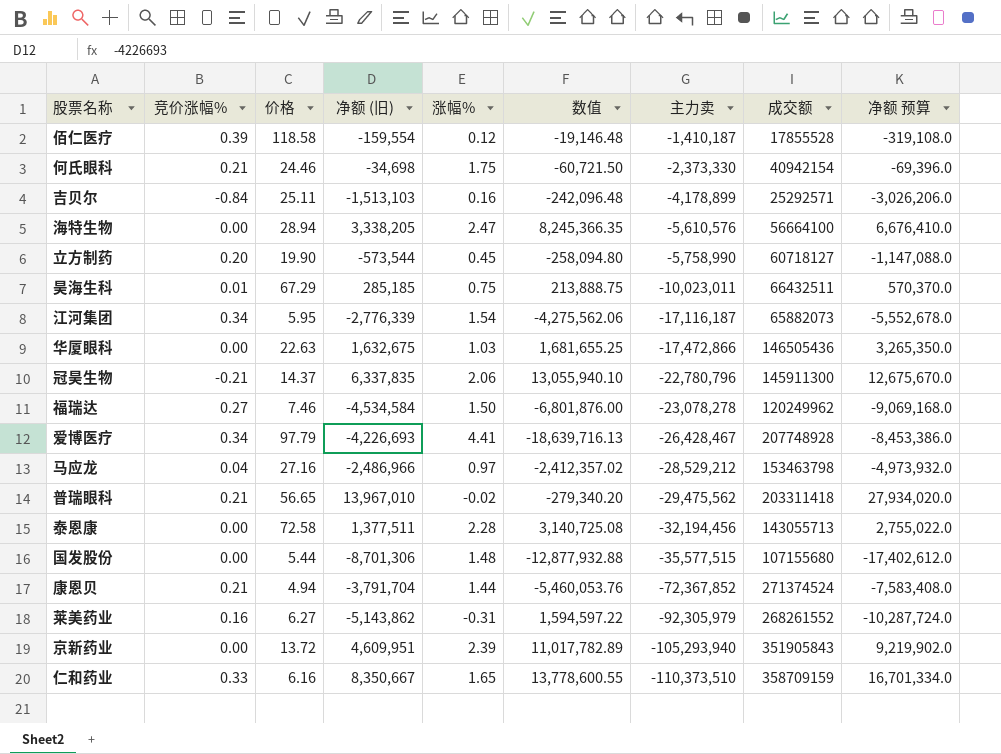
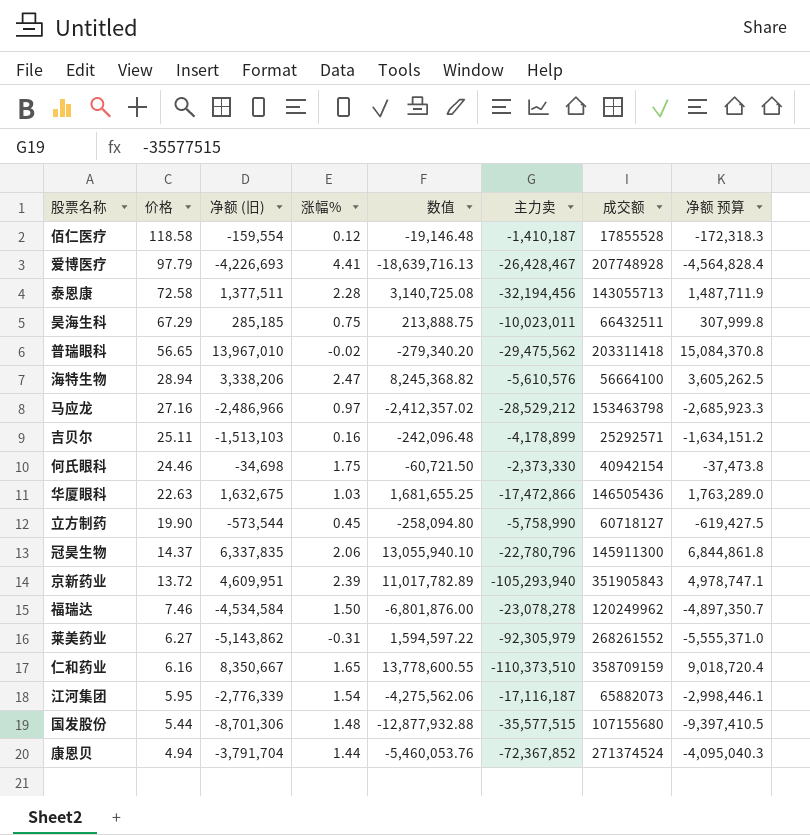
row order: 主力卖 descending -> 价格 descending
column 竞价涨幅% | position: 2 -> none
column 净额 预算 | formula: [净额 (旧)] * 2 -> [净额 (旧)] * 1.08
海特生物 | 净额 (旧): 3,338,205 -> 3,338,206
海特生物 | 数值: 8,245,366.35 -> 8,245,368.82

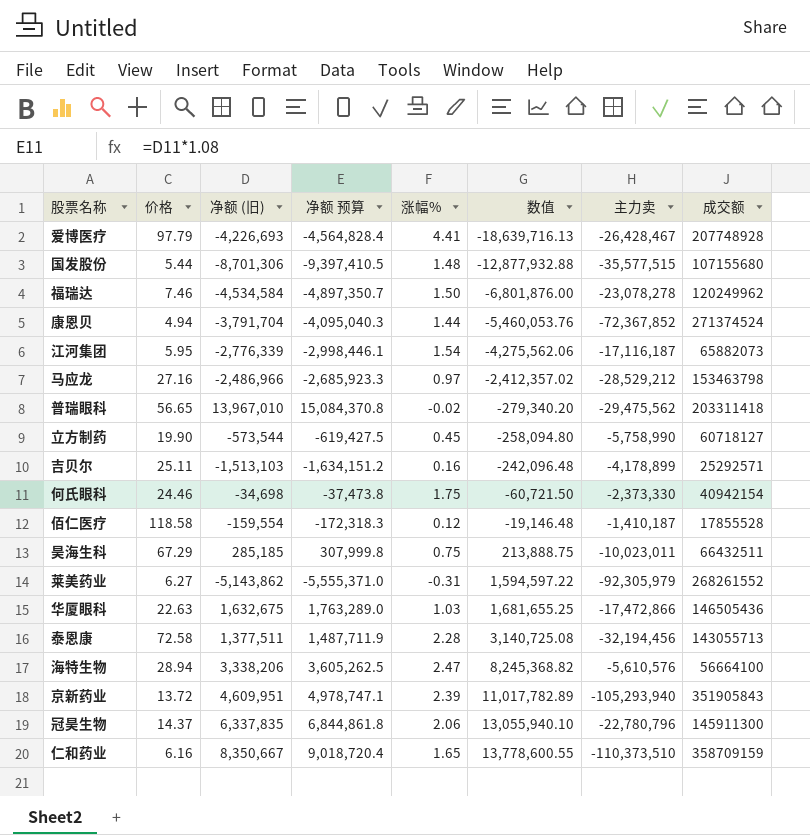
row order: 价格 descending -> 数值 ascending
column 净额 预算 | position: 8 -> 4

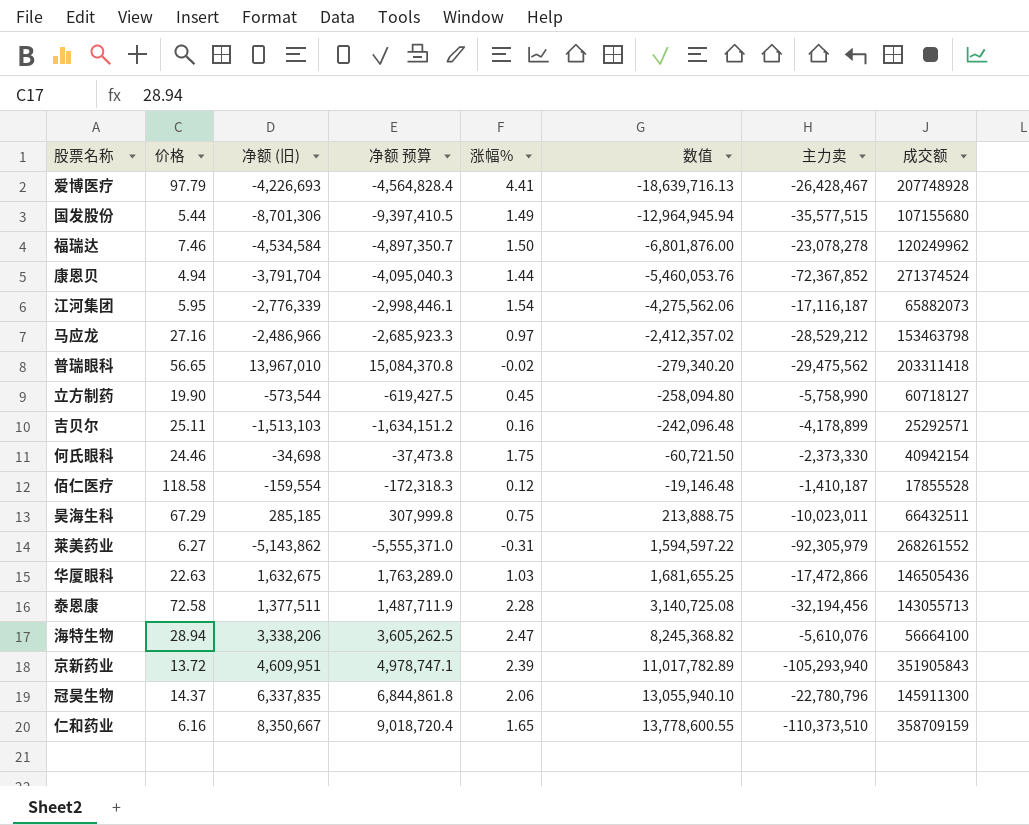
国发股份 | 涨幅%: 1.48 -> 1.49
国发股份 | 数值: -12,877,932.88 -> -12,964,945.94
海特生物 | 主力卖: -5,610,576 -> -5,610,076

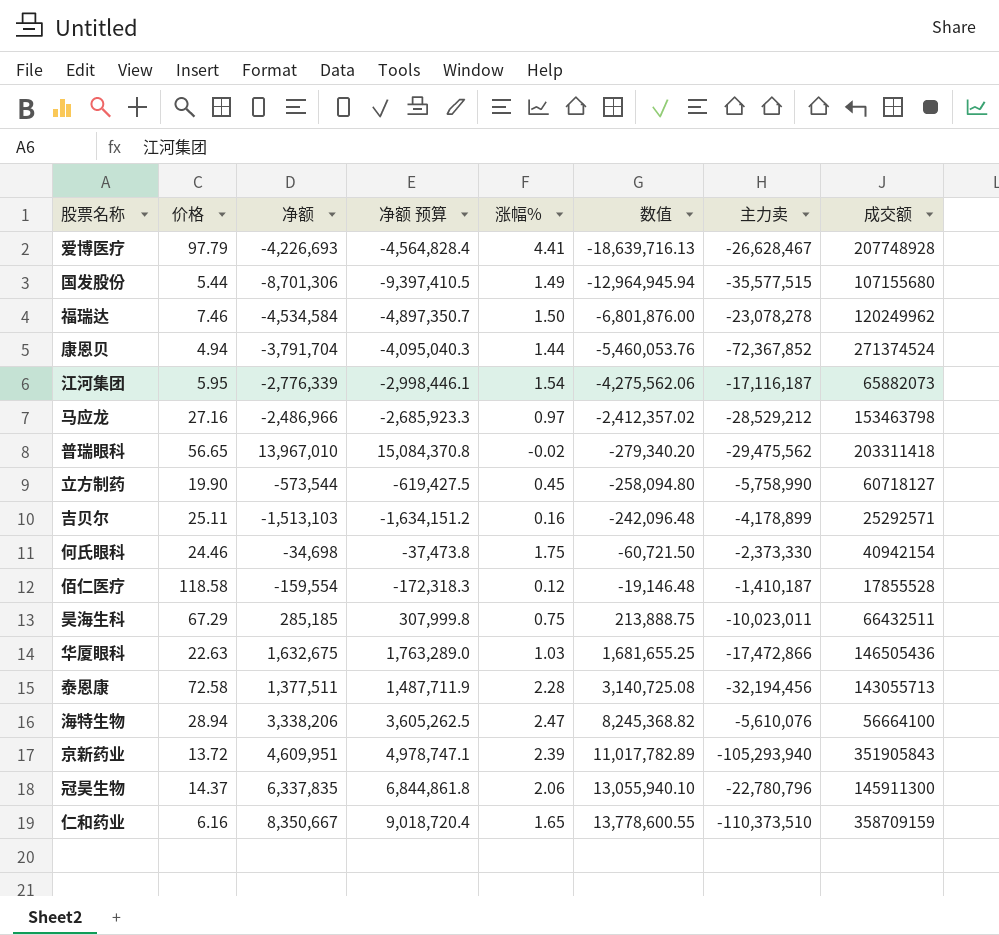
column name: 净额 (旧) -> 净额
row 莱美药业: 6.27 | -5,143,862 | -5,555,371.0 | -0.31 | 1,594,597.22 | -92,305,979 | 268261552 -> none
爱博医疗 | 主力卖: -26,428,467 -> -26,628,467

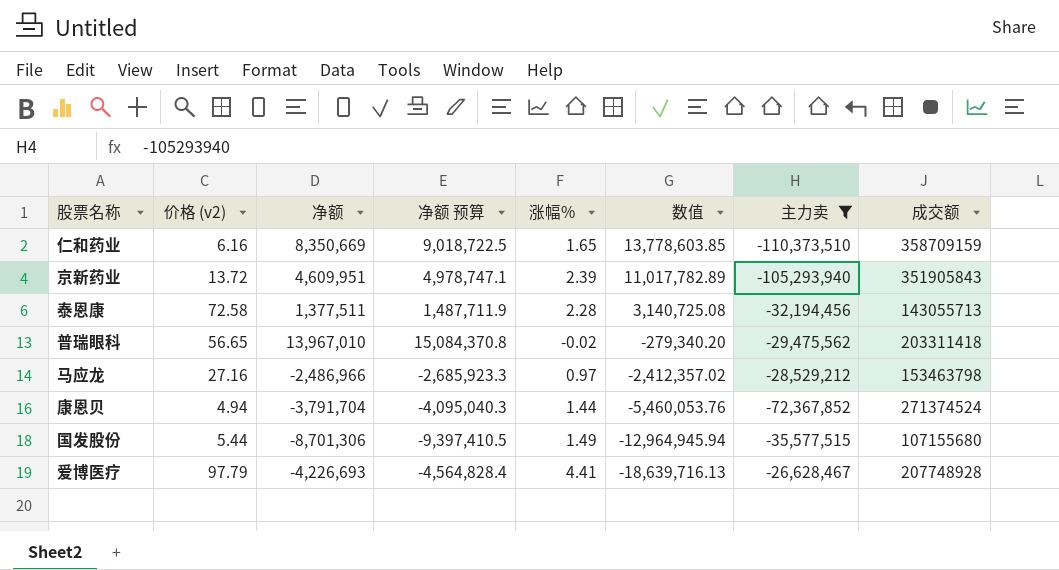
filter: none -> 主力卖 <= -26,628,467
row order: 数值 ascending -> 数值 descending
column name: 价格 -> 价格 (v2)
仁和药业 | 净额: 8,350,667 -> 8,350,669
仁和药业 | 净额 预算: 9,018,720.4 -> 9,018,722.5
仁和药业 | 数值: 13,778,600.55 -> 13,778,603.85

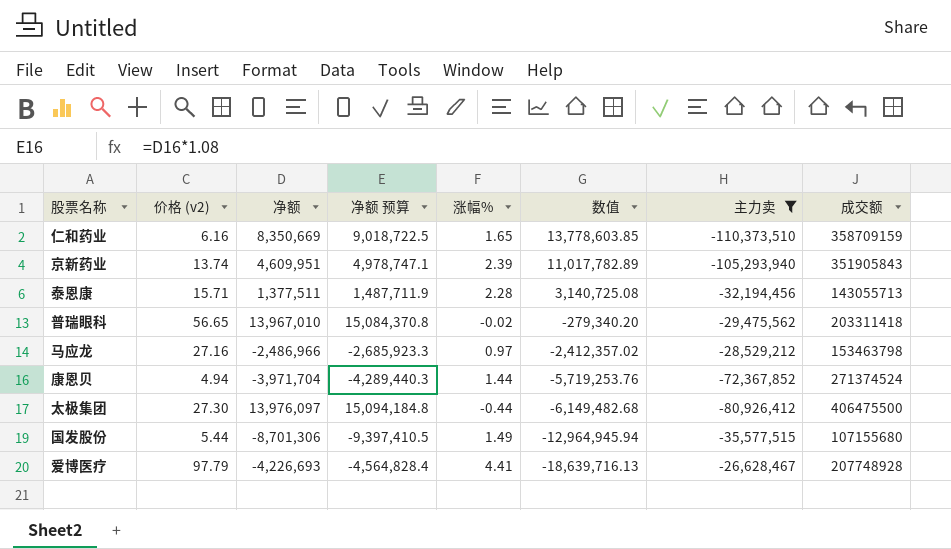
京新药业 | 价格 (v2): 13.72 -> 13.74
泰恩康 | 价格 (v2): 72.58 -> 15.71
康恩贝 | 净额: -3,791,704 -> -3,971,704
康恩贝 | 净额 预算: -4,095,040.3 -> -4,289,440.3
康恩贝 | 数值: -5,460,053.76 -> -5,719,253.76
row 太极集团: none -> 27.30 | 13,976,097 | 15,094,184.8 | -0.44 | -6,149,482.68 | -80,926,412 | 406475500

